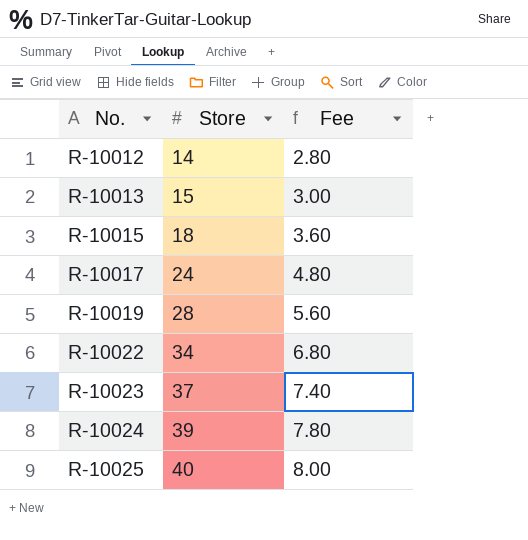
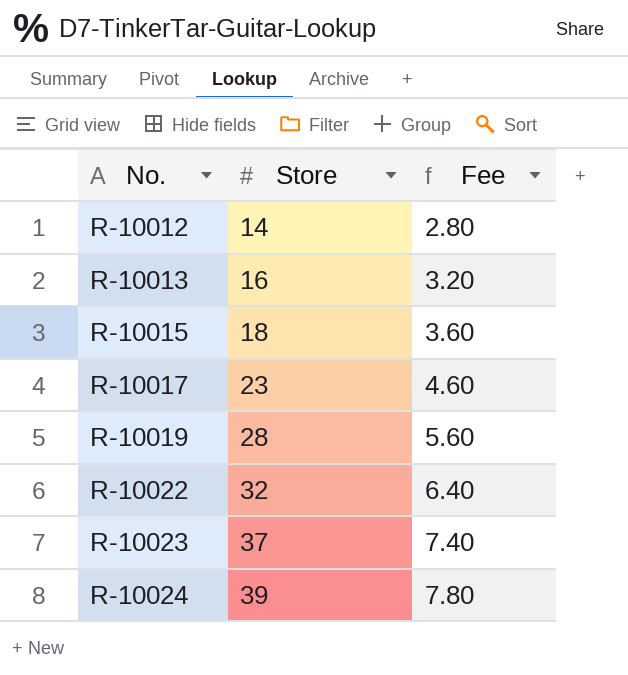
row R-10025: 40 | 8.00 -> none
R-10013 | Store: 15 -> 16
R-10013 | Fee: 3.00 -> 3.20
R-10017 | Store: 24 -> 23
R-10017 | Fee: 4.80 -> 4.60
R-10022 | Store: 34 -> 32
R-10022 | Fee: 6.80 -> 6.40

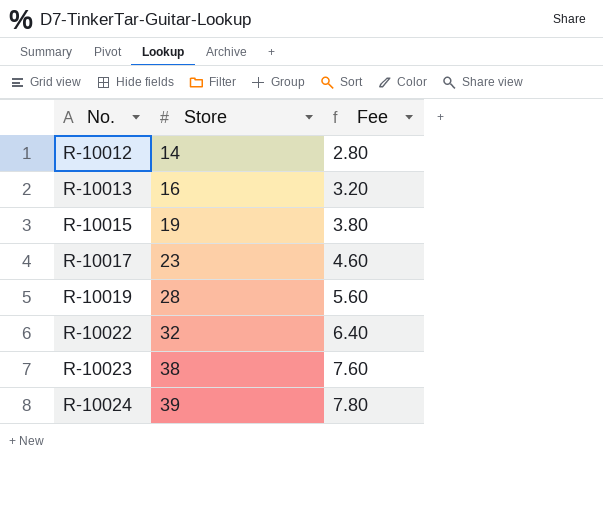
R-10015 | Store: 18 -> 19
R-10015 | Fee: 3.60 -> 3.80
R-10023 | Store: 37 -> 38
R-10023 | Fee: 7.40 -> 7.60

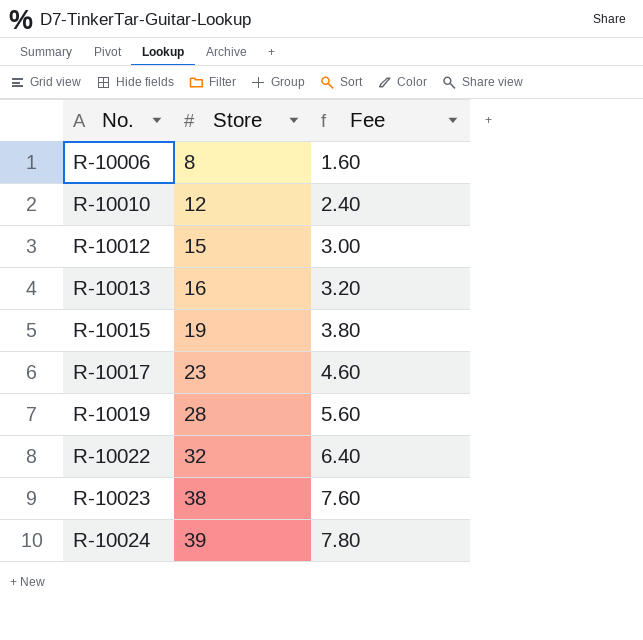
row R-10006: none -> 8 | 1.60
row R-10010: none -> 12 | 2.40
R-10012 | Store: 14 -> 15
R-10012 | Fee: 2.80 -> 3.00

